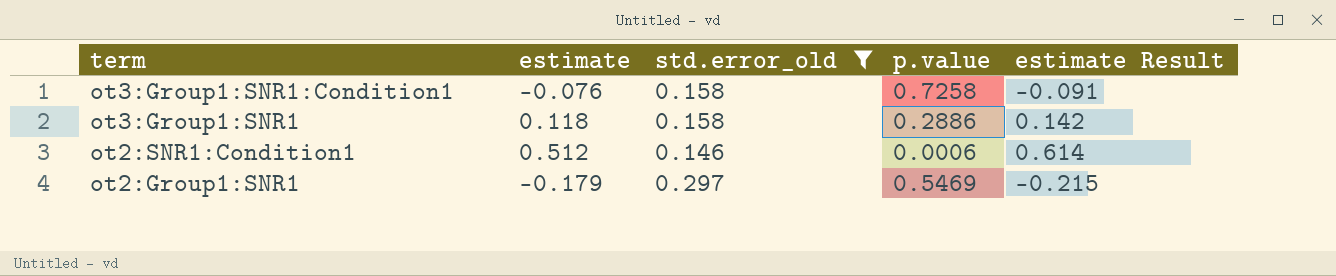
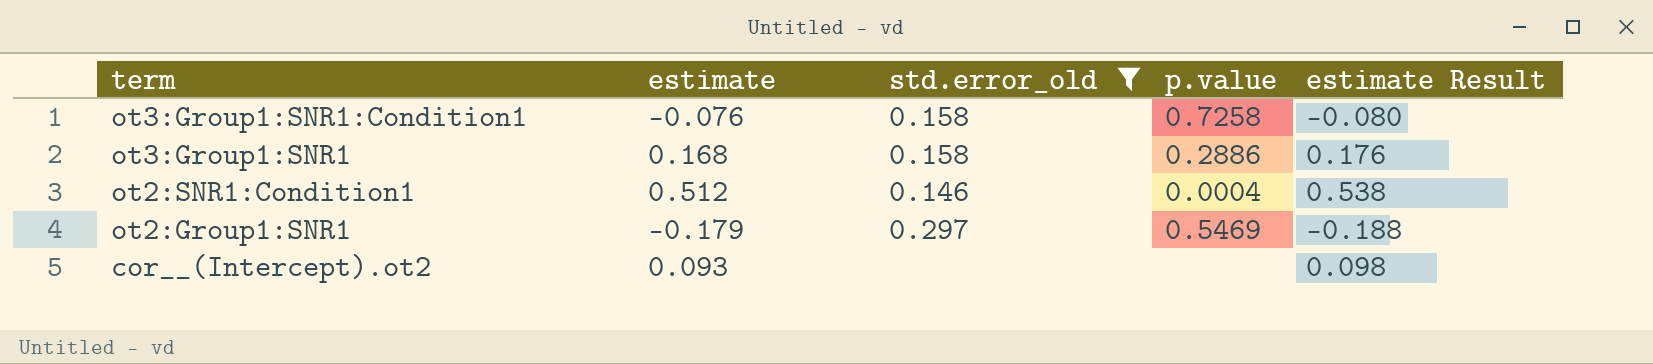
column estimate Result | formula: [estimate] * 1.2 -> [estimate] * 1.05
ot3:Group1:SNR1 | estimate: 0.118 -> 0.168
ot2:SNR1:Condition1 | p.value: 0.0006 -> 0.0004
row cor__(Intercept).ot2: none -> 0.093 | none | none | 0.098

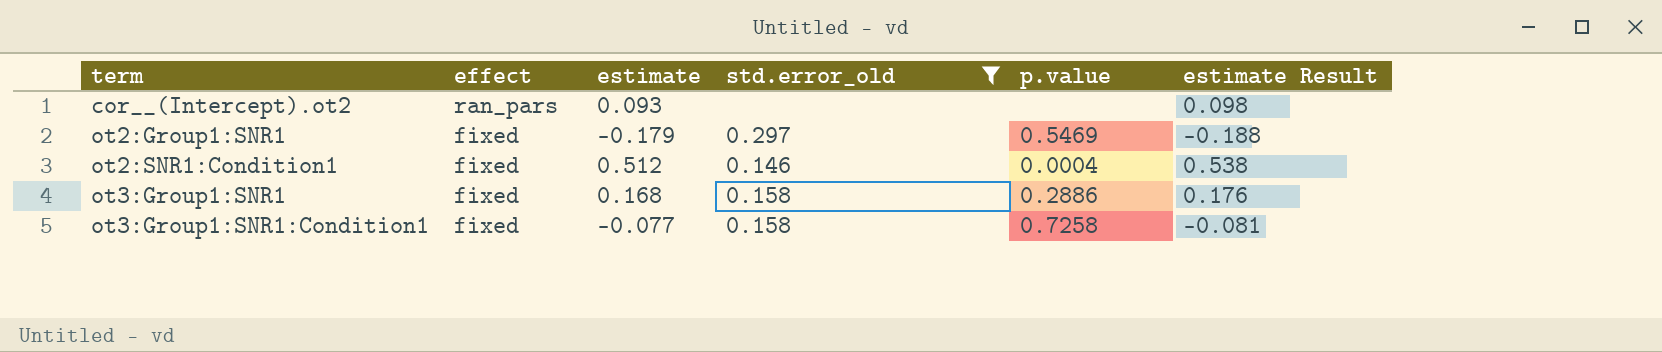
row order: term descending -> term ascending
column effect | position: none -> 2
ot3:Group1:SNR1:Condition1 | estimate: -0.076 -> -0.077
ot3:Group1:SNR1:Condition1 | estimate Result: -0.080 -> -0.081

